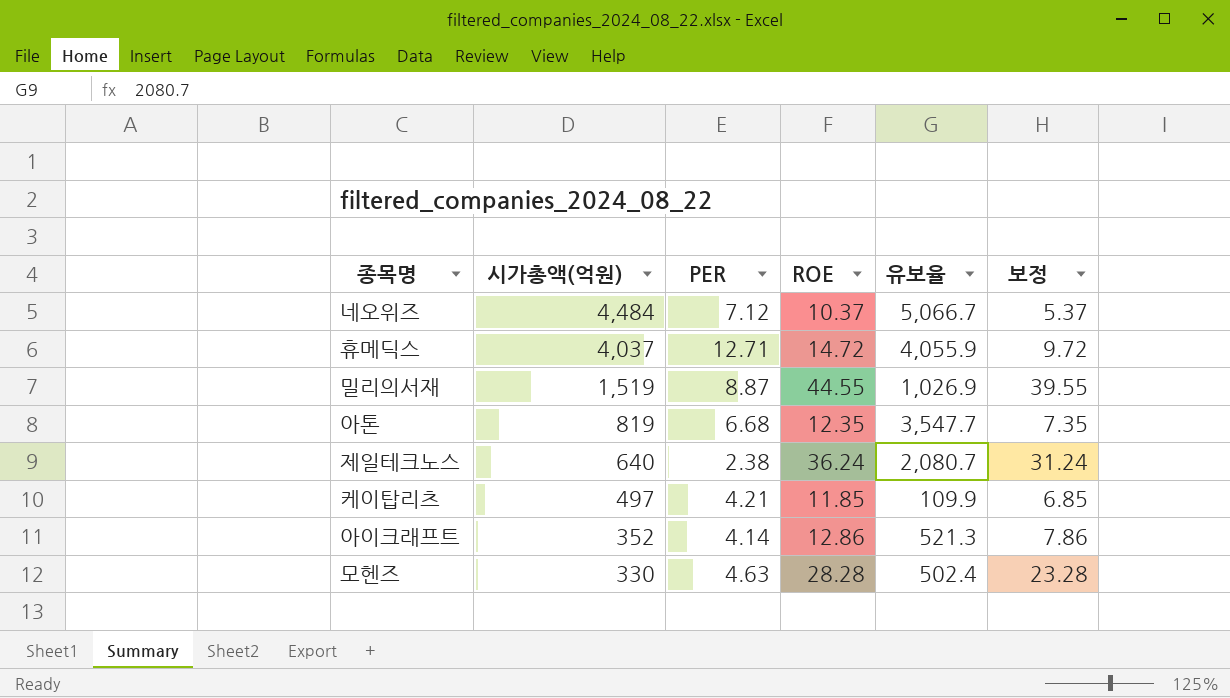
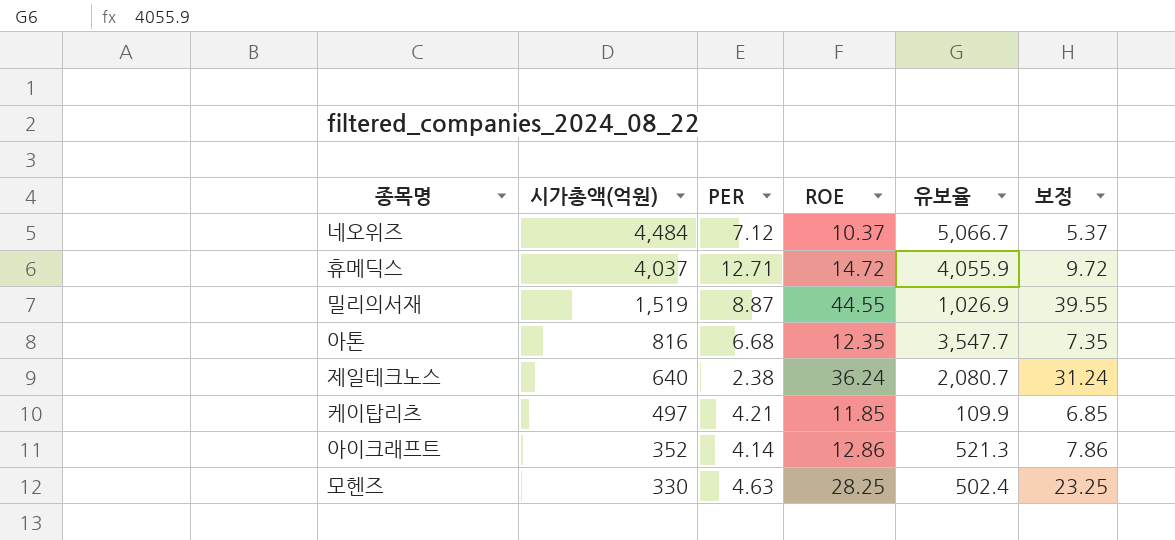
아톤 | 시가총액(억원): 819 -> 816
모헨즈 | ROE: 28.28 -> 28.25
모헨즈 | 보정: 23.28 -> 23.25

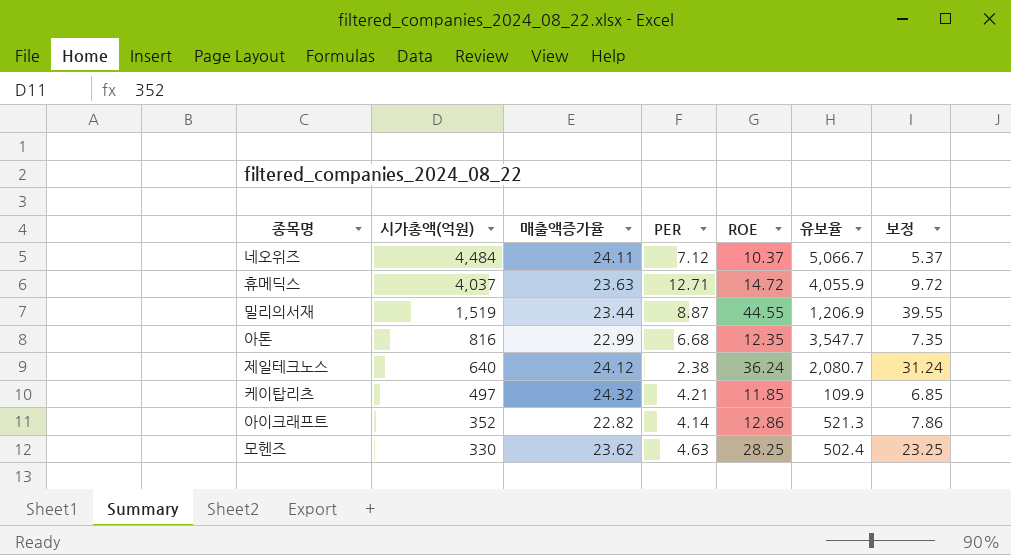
column 매출액증가율 | position: none -> 3
밀리의서재 | 유보율: 1,026.9 -> 1,206.9

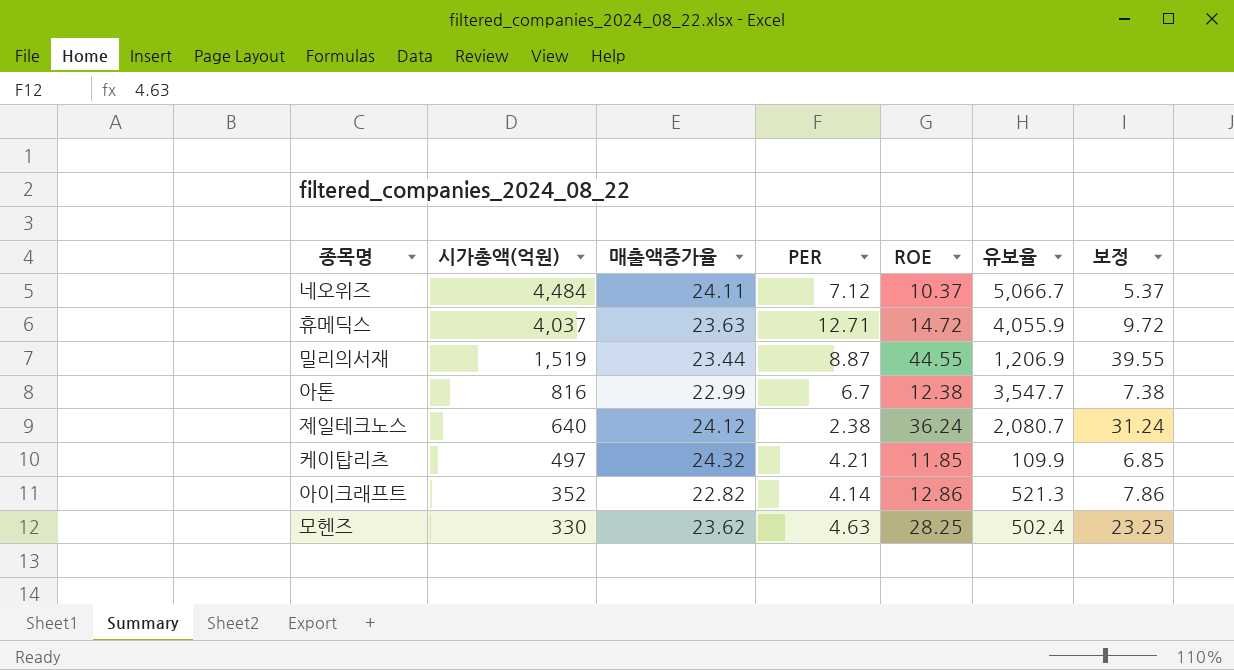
아톤 | PER: 6.68 -> 6.7
아톤 | ROE: 12.35 -> 12.38
아톤 | 보정: 7.35 -> 7.38

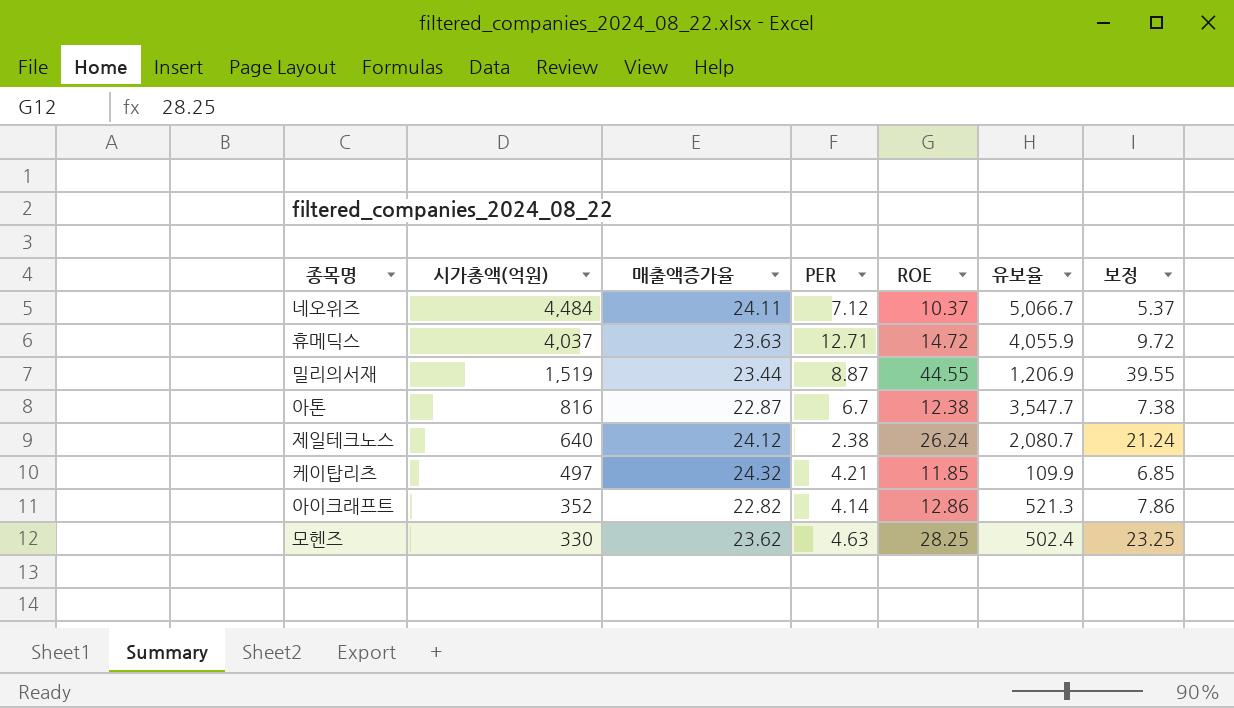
아톤 | 매출액증가율: 22.99 -> 22.87
제일테크노스 | ROE: 36.24 -> 26.24
제일테크노스 | 보정: 31.24 -> 21.24

